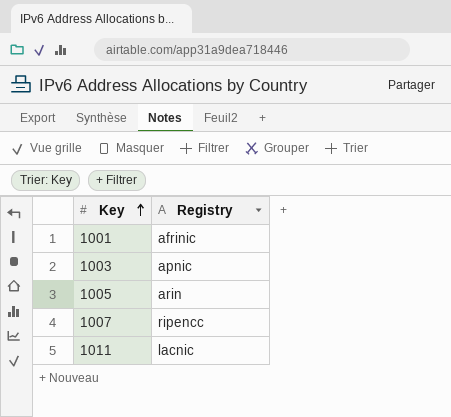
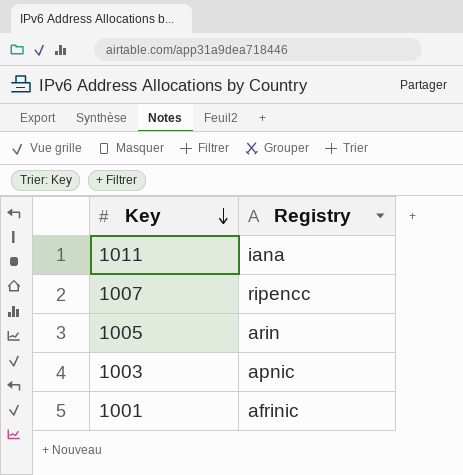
row order: Key ascending -> Key descending
1011 | Registry: lacnic -> iana

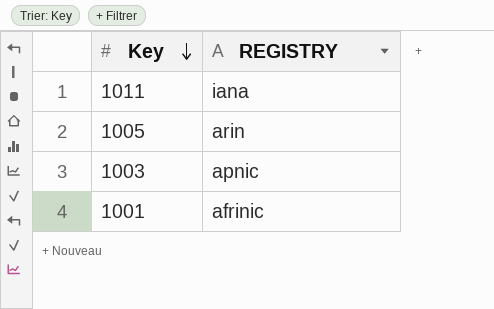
column name: Registry -> REGISTRY
row 1007: ripencc -> none

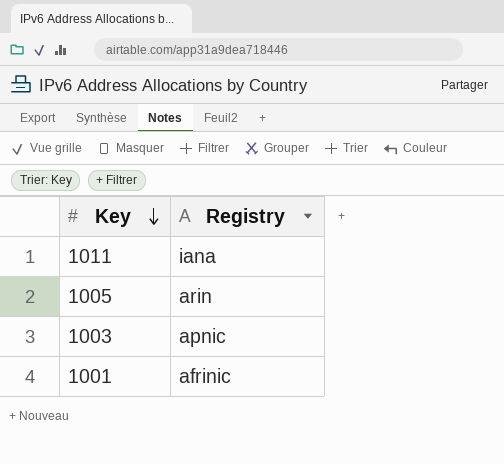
column name: REGISTRY -> Registry

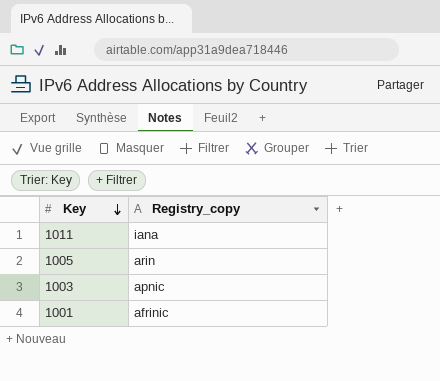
column name: Registry -> Registry_copy

